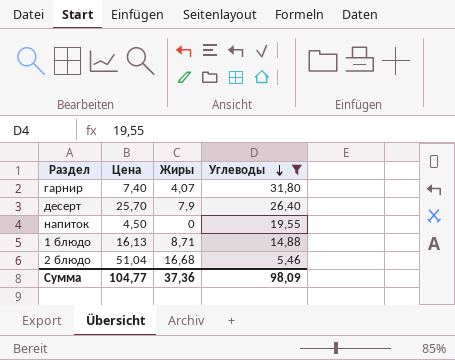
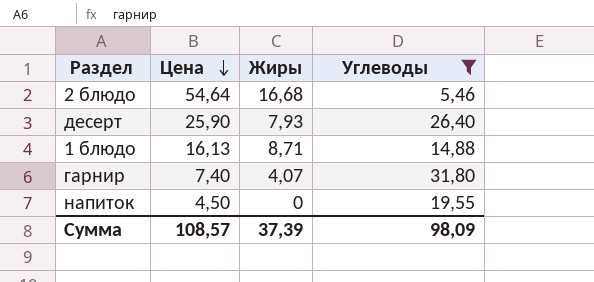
row order: Углеводы descending -> Цена descending
2 блюдо | Цена: 51,04 -> 54,64
десерт | Цена: 25,70 -> 25,90
десерт | Жиры: 7,9 -> 7,93
Сумма | Цена: 104,77 -> 108,57
Сумма | Жиры: 37,36 -> 37,39

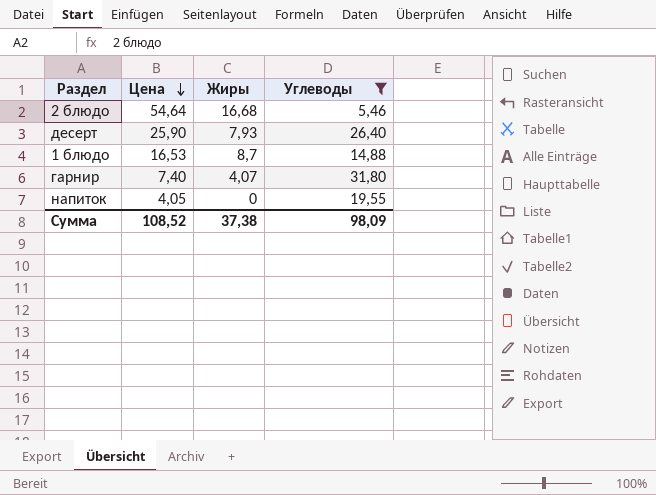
1 блюдо | Цена: 16,13 -> 16,53
1 блюдо | Жиры: 8,71 -> 8,7
напиток | Цена: 4,50 -> 4,05
Сумма | Цена: 108,57 -> 108,52
Сумма | Жиры: 37,39 -> 37,38

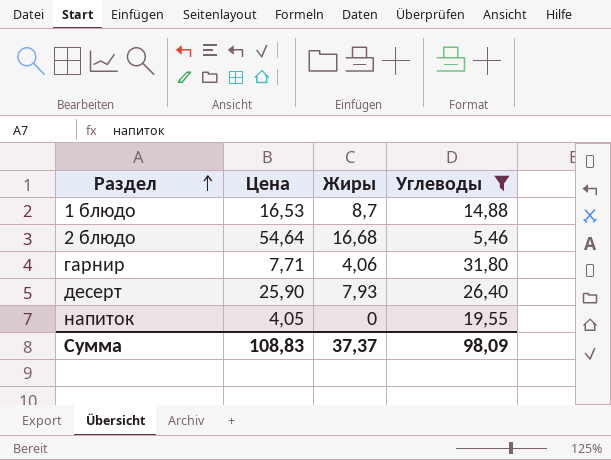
row order: Цена descending -> Раздел ascending
гарнир | Цена: 7,40 -> 7,71
гарнир | Жиры: 4,07 -> 4,06
Сумма | Цена: 108,52 -> 108,83
Сумма | Жиры: 37,38 -> 37,37

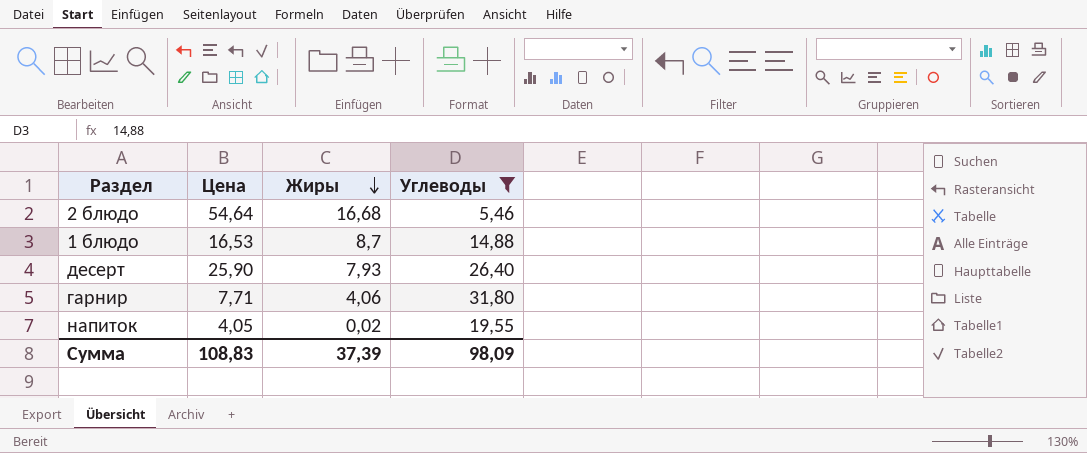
row order: Раздел ascending -> Жиры descending
напиток | Жиры: 0 -> 0,02
Сумма | Жиры: 37,37 -> 37,39

